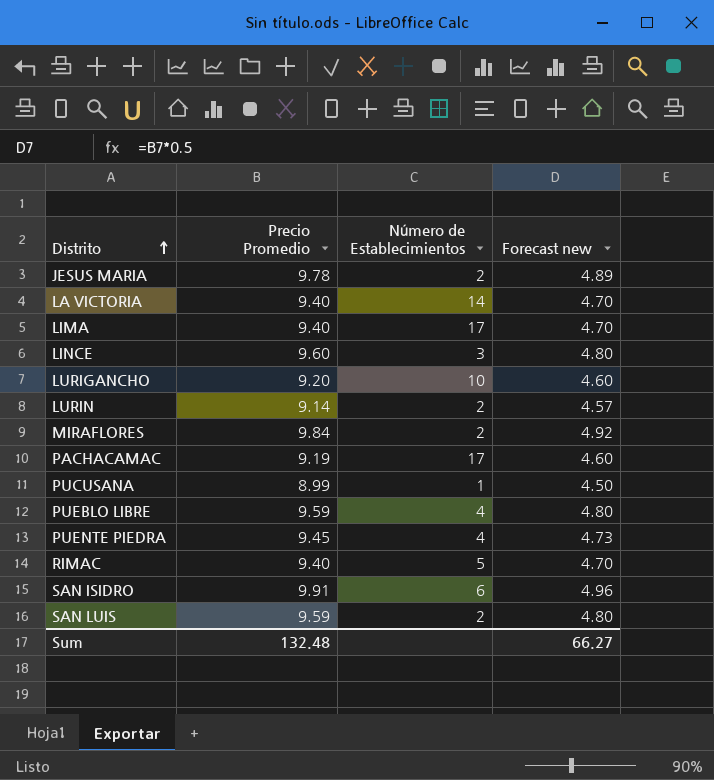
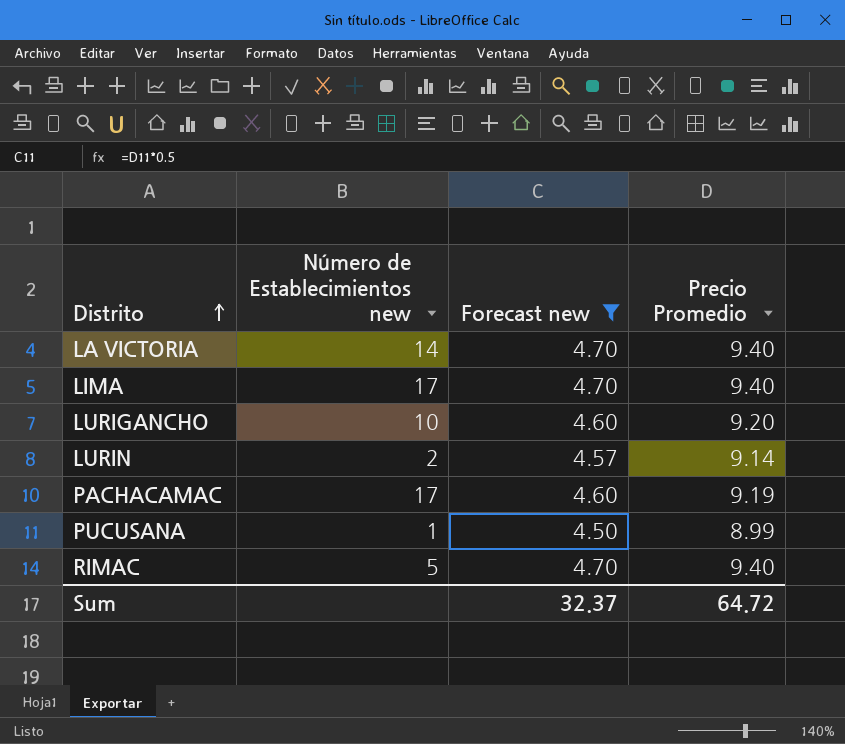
filter: none -> Forecast new <= 4.70
column name: Número de Establecimientos -> Número de Establecimientos new
column Precio Promedio | position: 2 -> 4
Sum | Forecast new: 66.27 -> 32.37
Sum | Precio Promedio: 132.48 -> 64.72

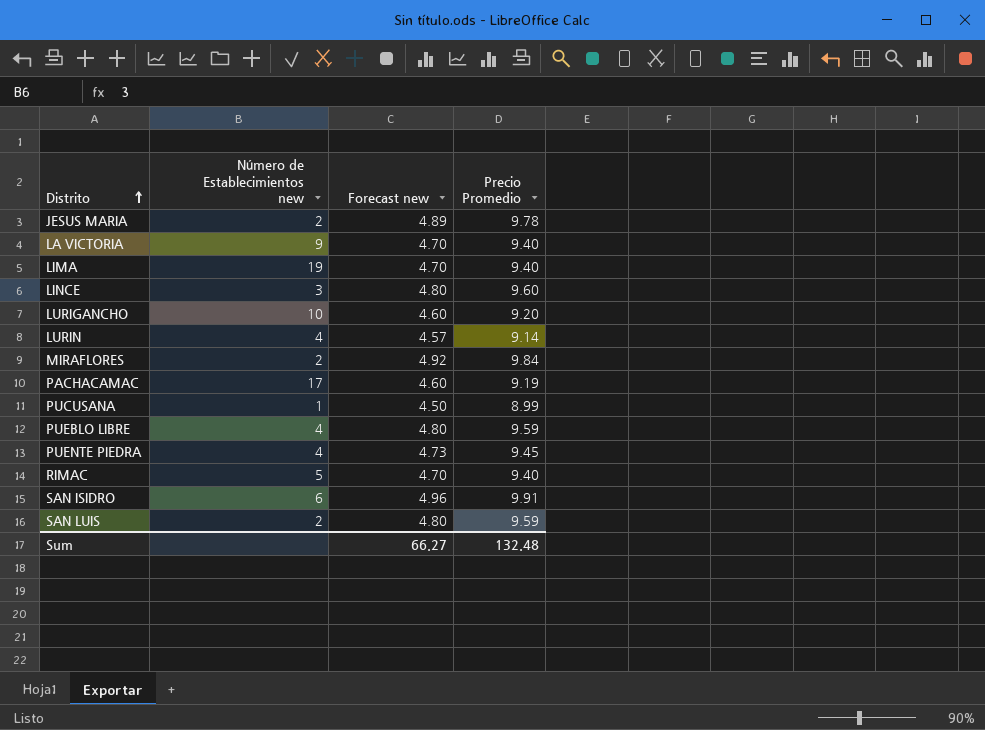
filter: Forecast new <= 4.70 -> none
LA VICTORIA | Número de Establecimientos new: 14 -> 9
LIMA | Número de Establecimientos new: 17 -> 19
LURIN | Número de Establecimientos new: 2 -> 4
Sum | Forecast new: 32.37 -> 66.27
Sum | Precio Promedio: 64.72 -> 132.48

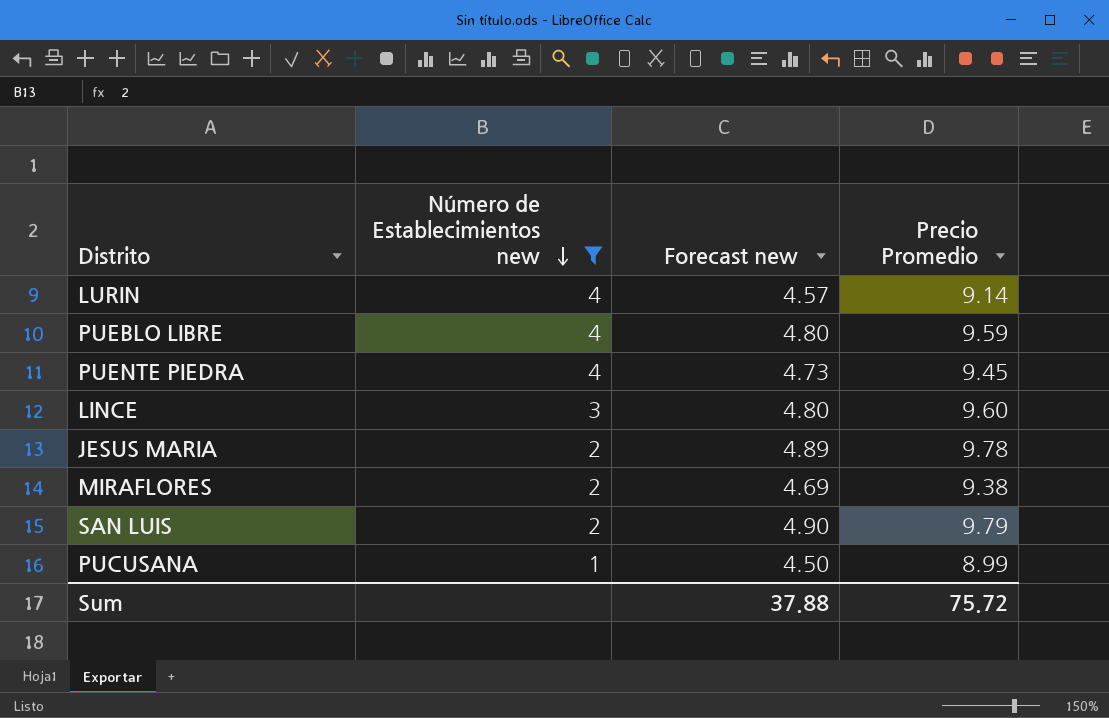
filter: none -> Número de Establecimientos new <= 4
row order: Distrito ascending -> Número de Establecimientos new descending
MIRAFLORES | Forecast new: 4.92 -> 4.69
MIRAFLORES | Precio Promedio: 9.84 -> 9.38
SAN LUIS | Forecast new: 4.80 -> 4.90
SAN LUIS | Precio Promedio: 9.59 -> 9.79
Sum | Forecast new: 66.27 -> 37.88
Sum | Precio Promedio: 132.48 -> 75.72

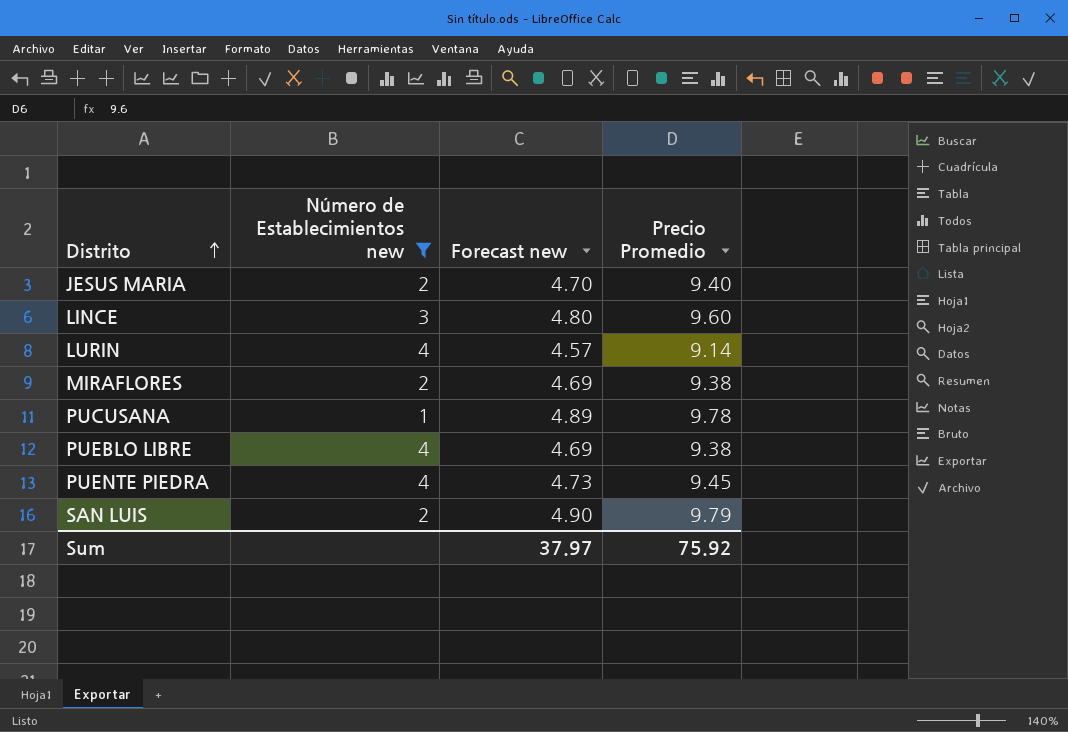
row order: Número de Establecimientos new descending -> Distrito ascending
JESUS MARIA | Forecast new: 4.89 -> 4.70
JESUS MARIA | Precio Promedio: 9.78 -> 9.40
PUCUSANA | Forecast new: 4.50 -> 4.89
PUCUSANA | Precio Promedio: 8.99 -> 9.78
PUEBLO LIBRE | Forecast new: 4.80 -> 4.69
PUEBLO LIBRE | Precio Promedio: 9.59 -> 9.38
Sum | Forecast new: 37.88 -> 37.97
Sum | Precio Promedio: 75.72 -> 75.92

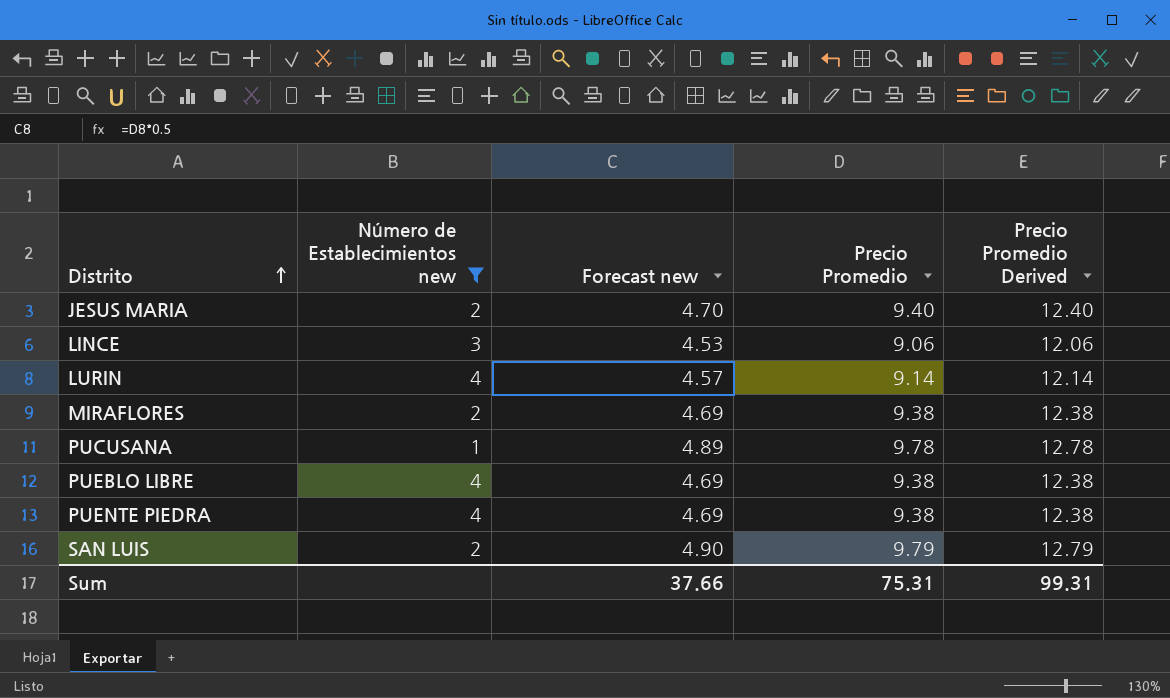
column Precio Promedio Derived | formula: none -> [Precio Promedio] + 3
LINCE | Forecast new: 4.80 -> 4.53
LINCE | Precio Promedio: 9.60 -> 9.06
PUENTE PIEDRA | Forecast new: 4.73 -> 4.69
PUENTE PIEDRA | Precio Promedio: 9.45 -> 9.38
Sum | Forecast new: 37.97 -> 37.66
Sum | Precio Promedio: 75.92 -> 75.31

